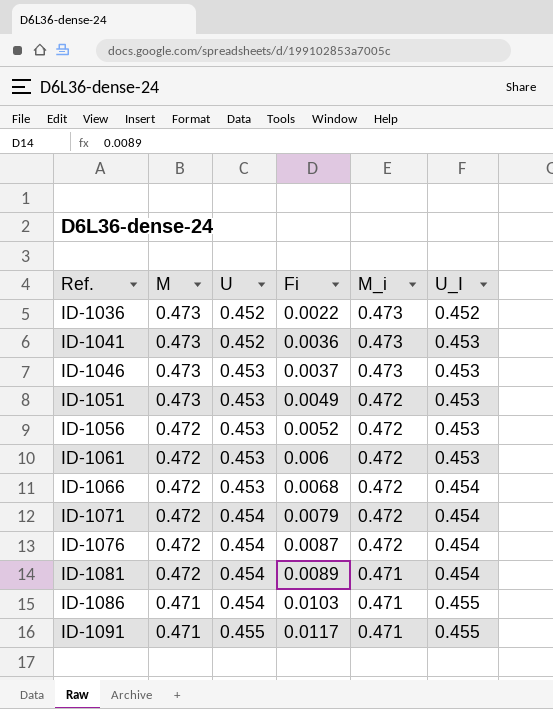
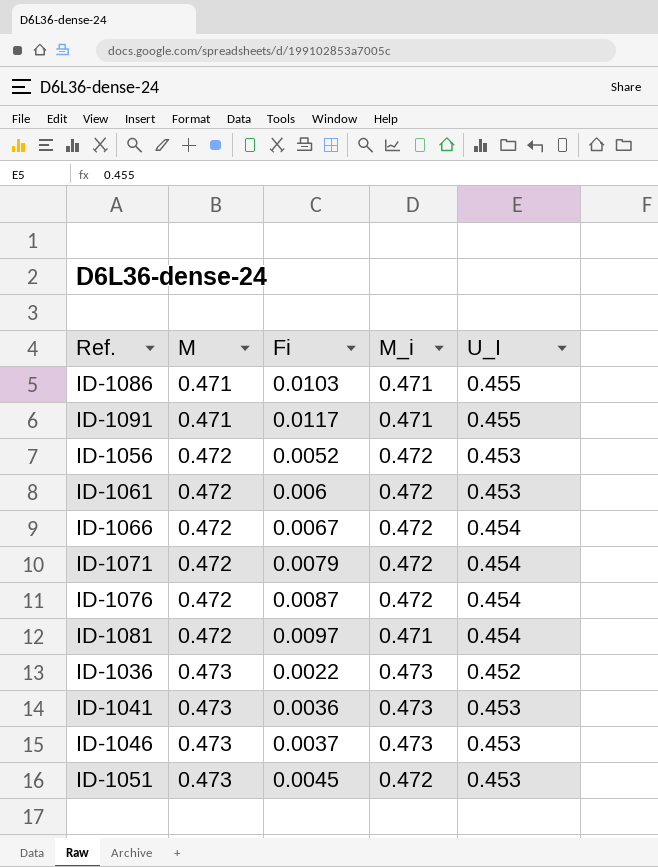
row order: Ref. ascending -> M ascending
column U | position: 3 -> none
ID-1066 | Fi: 0.0068 -> 0.0067
ID-1081 | Fi: 0.0089 -> 0.0097
ID-1051 | Fi: 0.0049 -> 0.0045

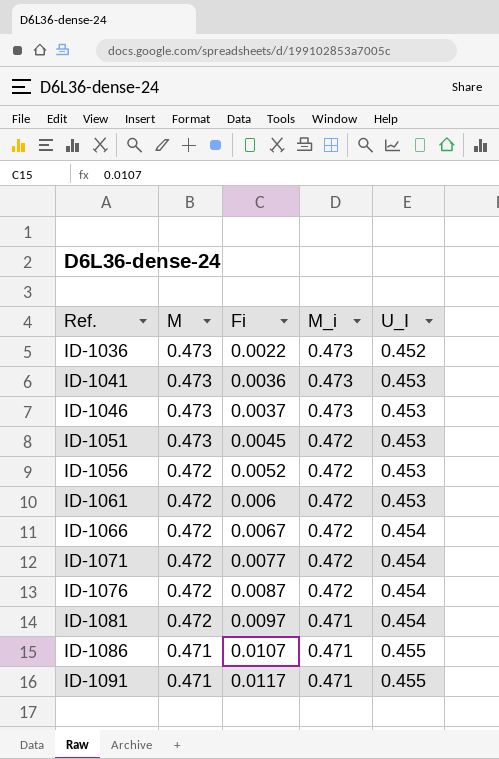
row order: M ascending -> Ref. ascending
ID-1071 | Fi: 0.0079 -> 0.0077
ID-1086 | Fi: 0.0103 -> 0.0107

